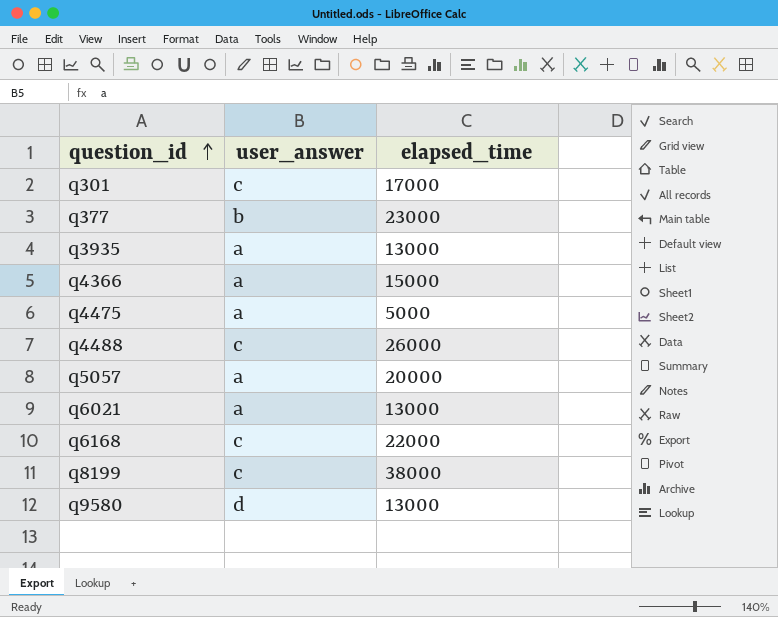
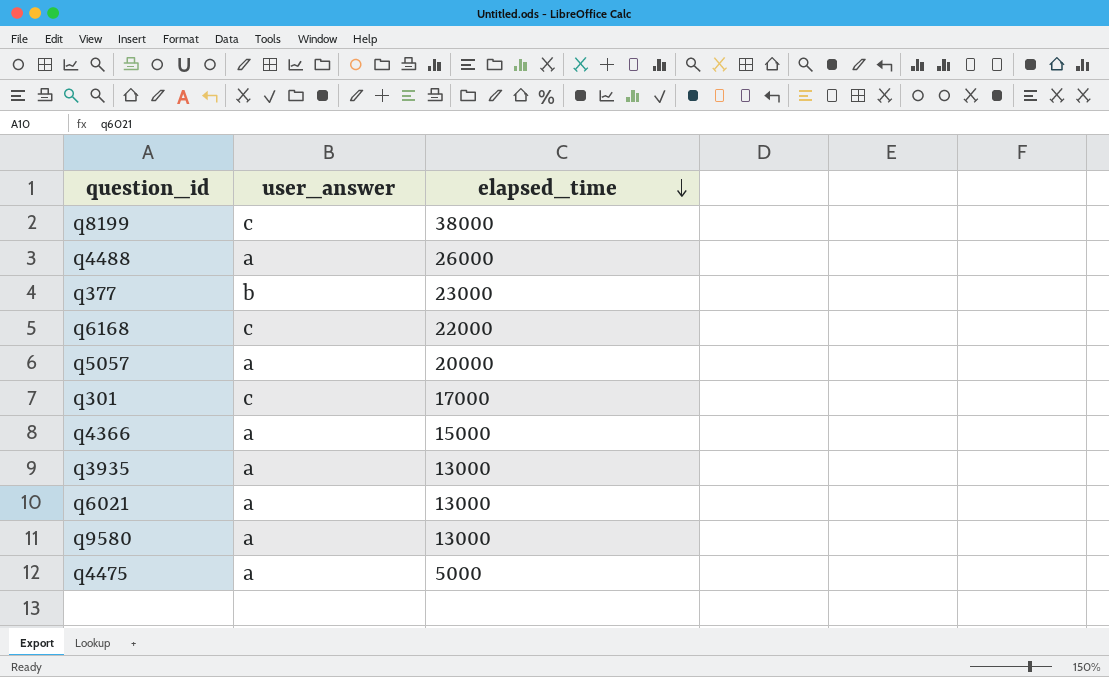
row order: question_id ascending -> elapsed_time descending
q4488 | user_answer: c -> a
q9580 | user_answer: d -> a

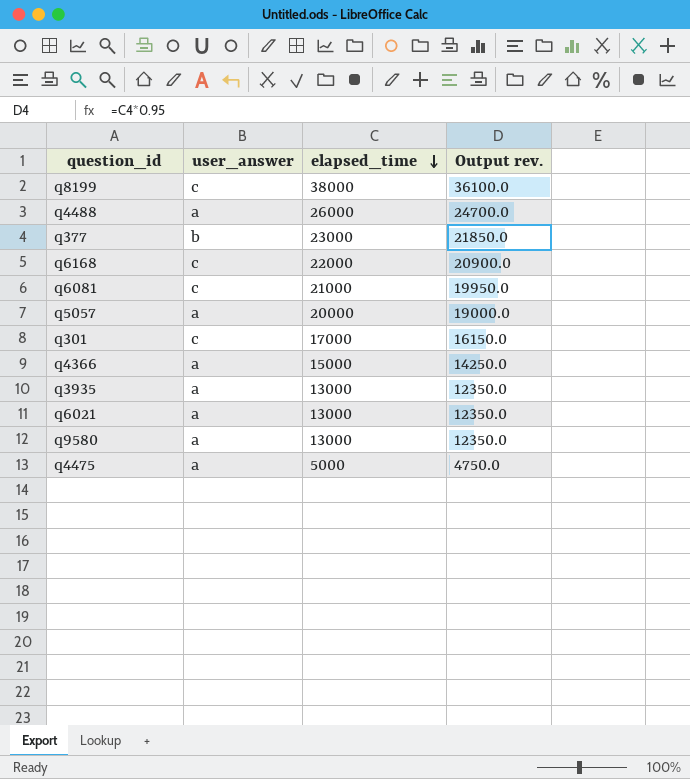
column Output rev. | formula: none -> [elapsed_time] * 0.95
row q6081: none -> c | 21000 | 19950.0

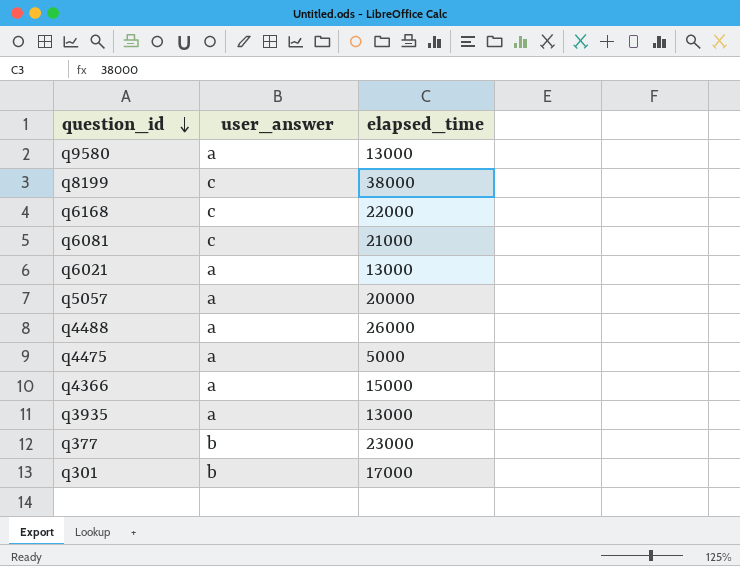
row order: elapsed_time descending -> question_id descending
column Output rev. | formula: [elapsed_time] * 0.95 -> none
q301 | user_answer: c -> b

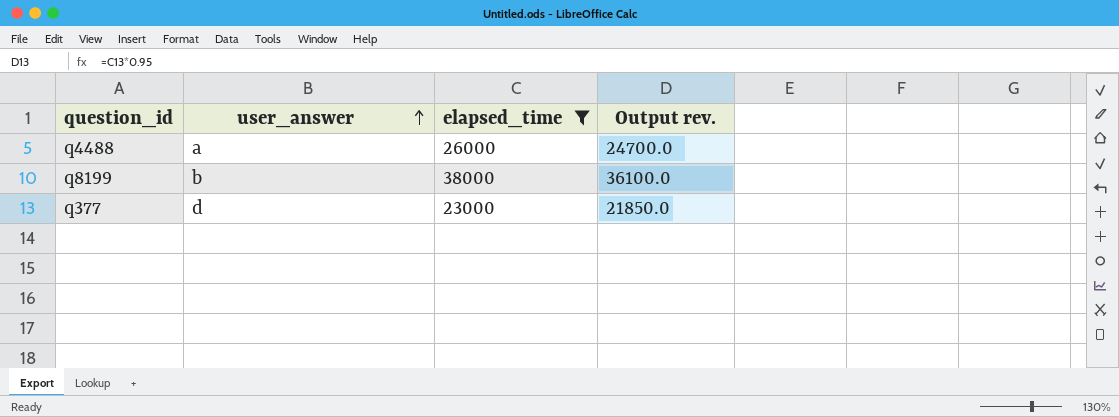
filter: none -> elapsed_time >= 23000
row order: question_id descending -> user_answer ascending
column Output rev. | formula: none -> [elapsed_time] * 0.95
q8199 | user_answer: c -> b
q377 | user_answer: b -> d

